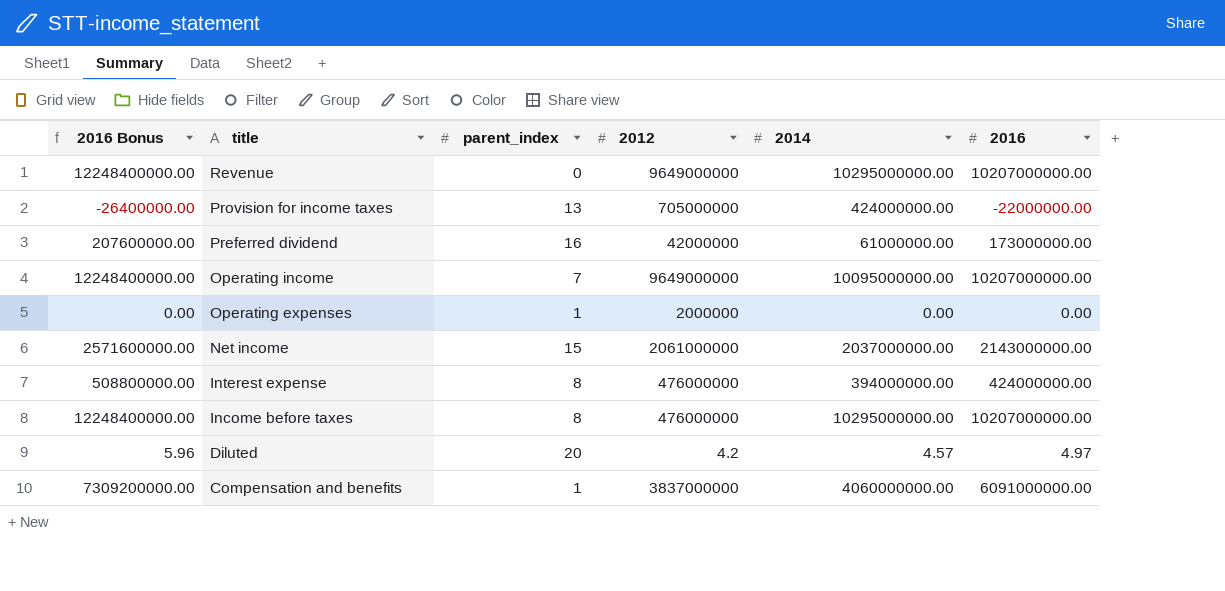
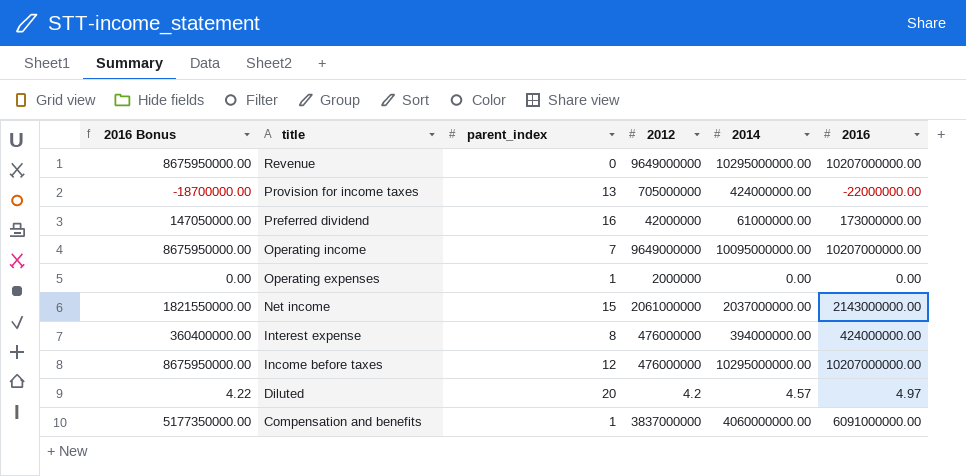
column 2016 Bonus | formula: [2016] * 1.2 -> [2016] * 0.85
Income before taxes | parent_index: 8 -> 12

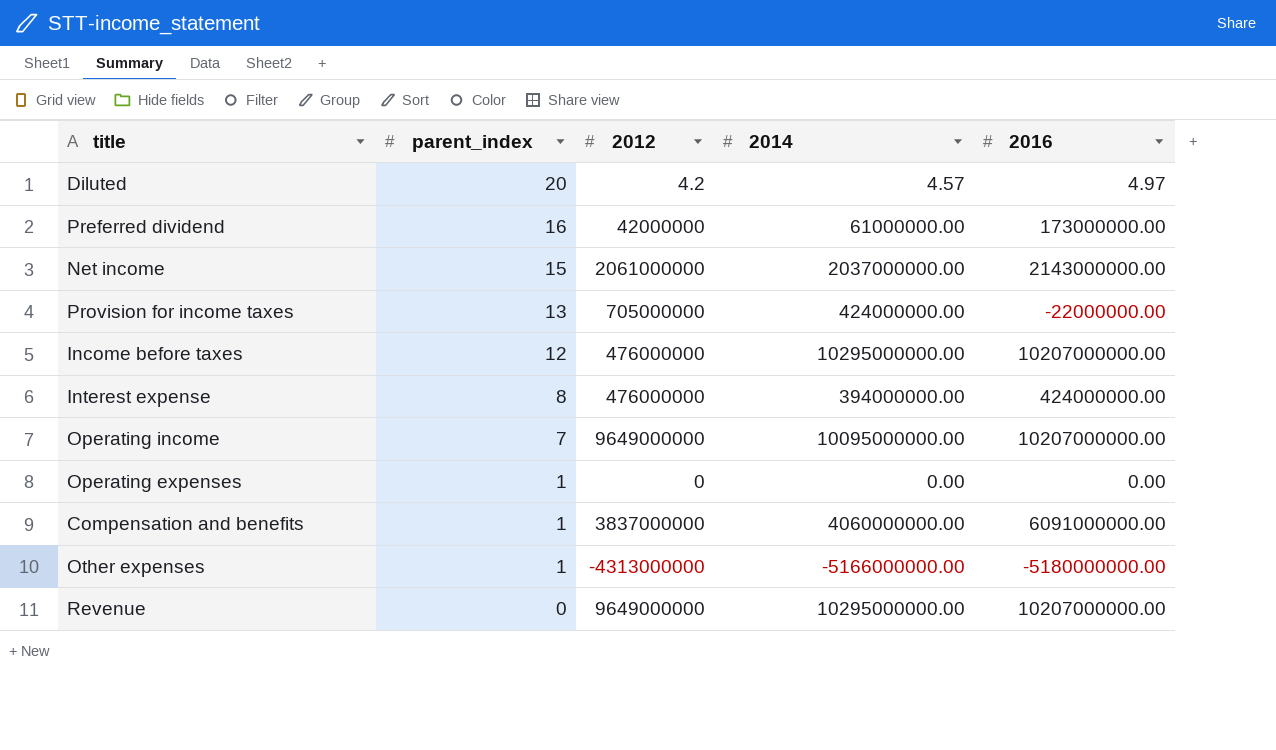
row order: title descending -> parent_index descending
column 2016 Bonus | formula: [2016] * 0.85 -> none
Operating expenses | 2012: 2000000 -> 0
row Other expenses: none -> 1 | -4313000000 | -5166000000.00 | -5180000000.00

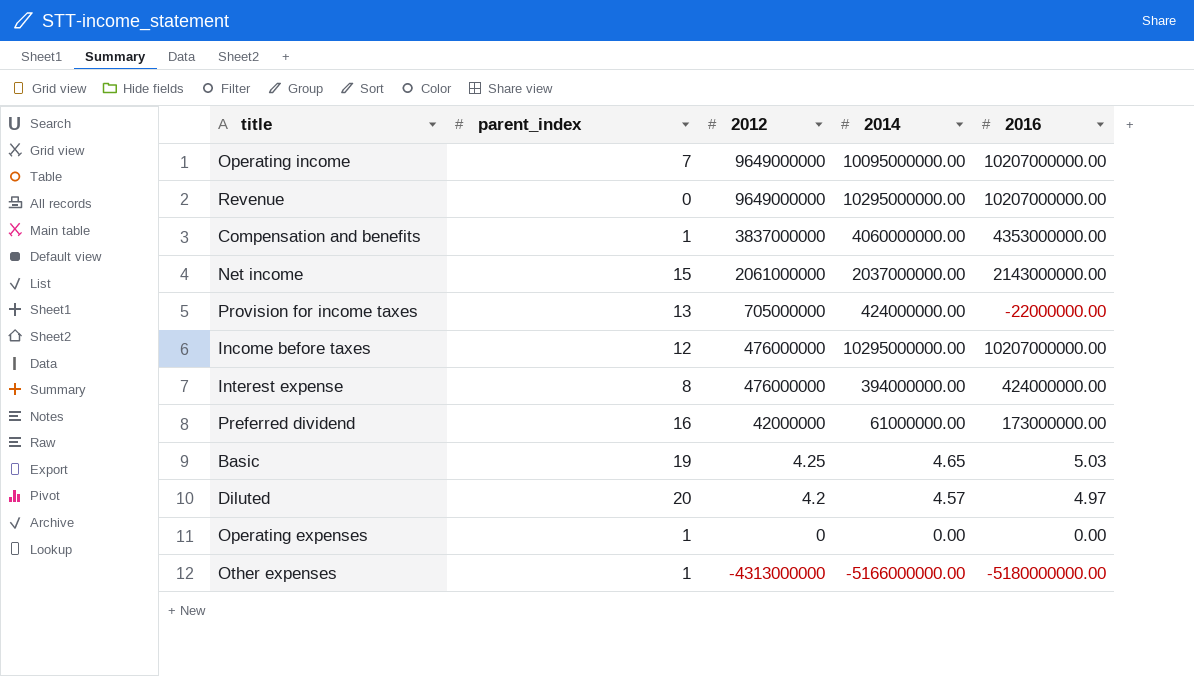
row order: parent_index descending -> 2012 descending
Compensation and benefits | 2016: 6091000000.00 -> 4353000000.00
row Basic: none -> 19 | 4.25 | 4.65 | 5.03

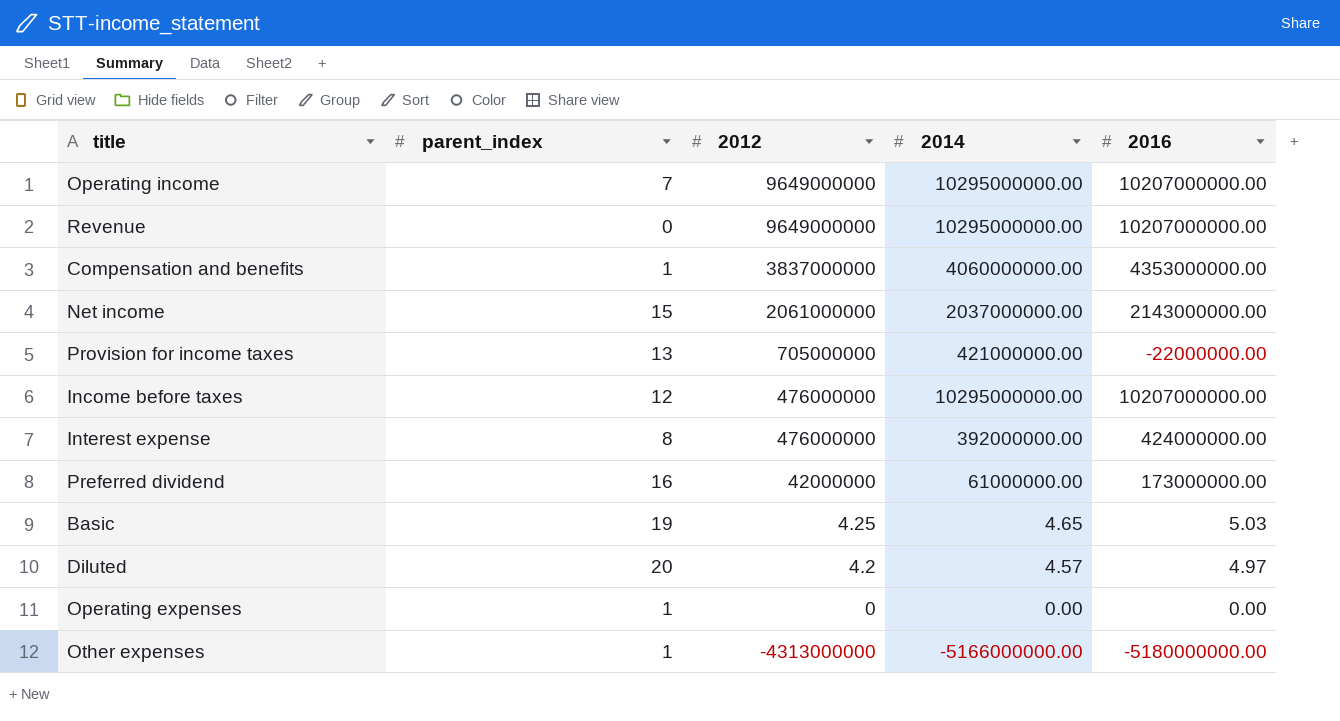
Operating income | 2014: 10095000000.00 -> 10295000000.00
Provision for income taxes | 2014: 424000000.00 -> 421000000.00
Interest expense | 2014: 394000000.00 -> 392000000.00

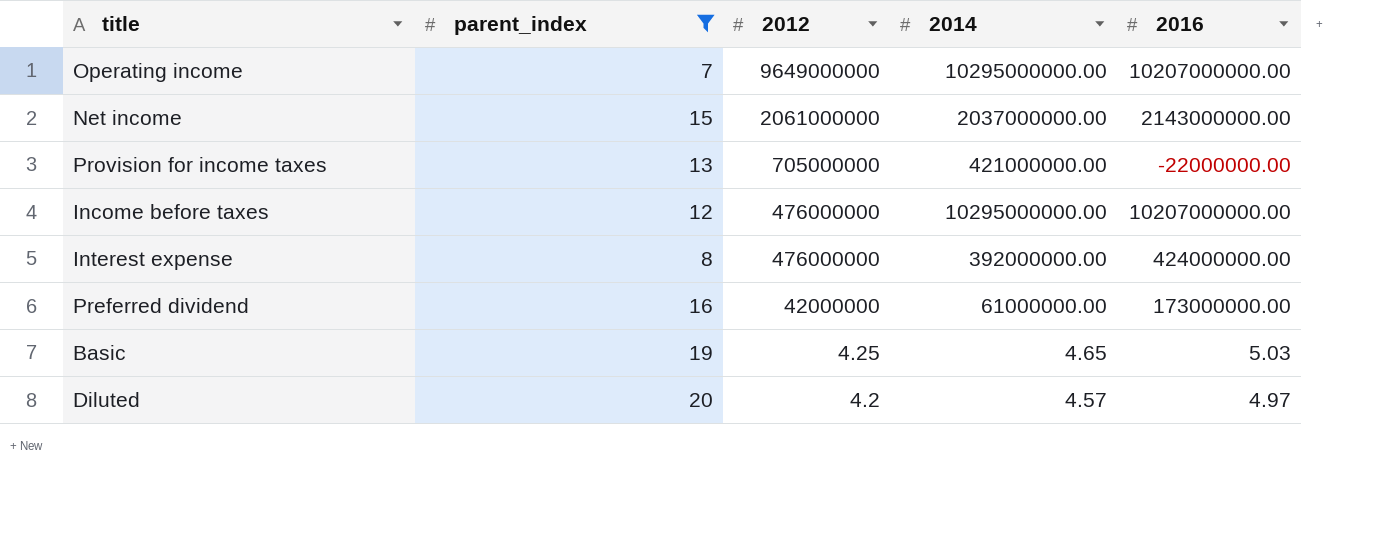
filter: none -> parent_index >= 7

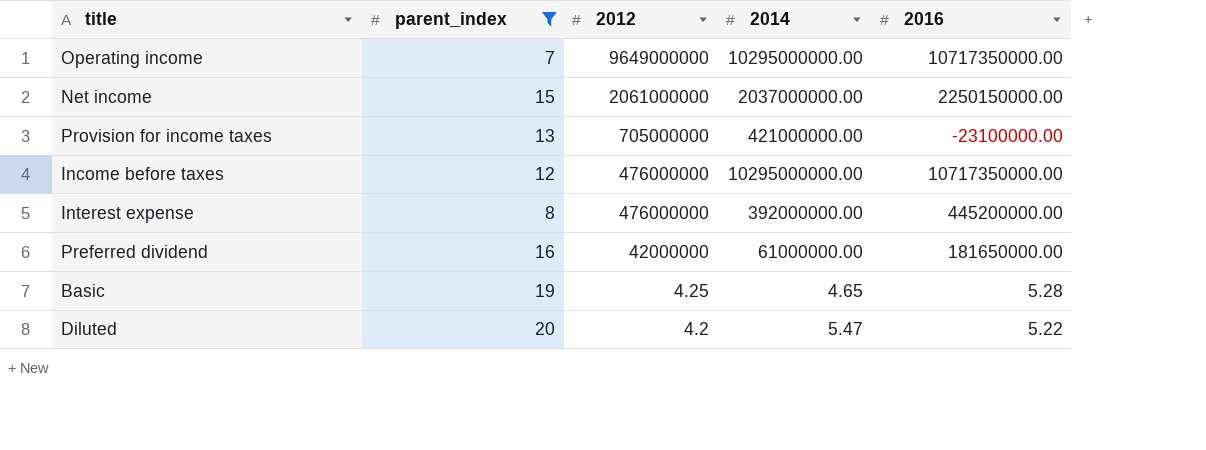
Operating income | 2016: 10207000000.00 -> 10717350000.00
Net income | 2016: 2143000000.00 -> 2250150000.00
Provision for income taxes | 2016: -22000000.00 -> -23100000.00
Income before taxes | 2016: 10207000000.00 -> 10717350000.00
Interest expense | 2016: 424000000.00 -> 445200000.00
Preferred dividend | 2016: 173000000.00 -> 181650000.00
Basic | 2016: 5.03 -> 5.28
Diluted | 2014: 4.57 -> 5.47
Diluted | 2016: 4.97 -> 5.22

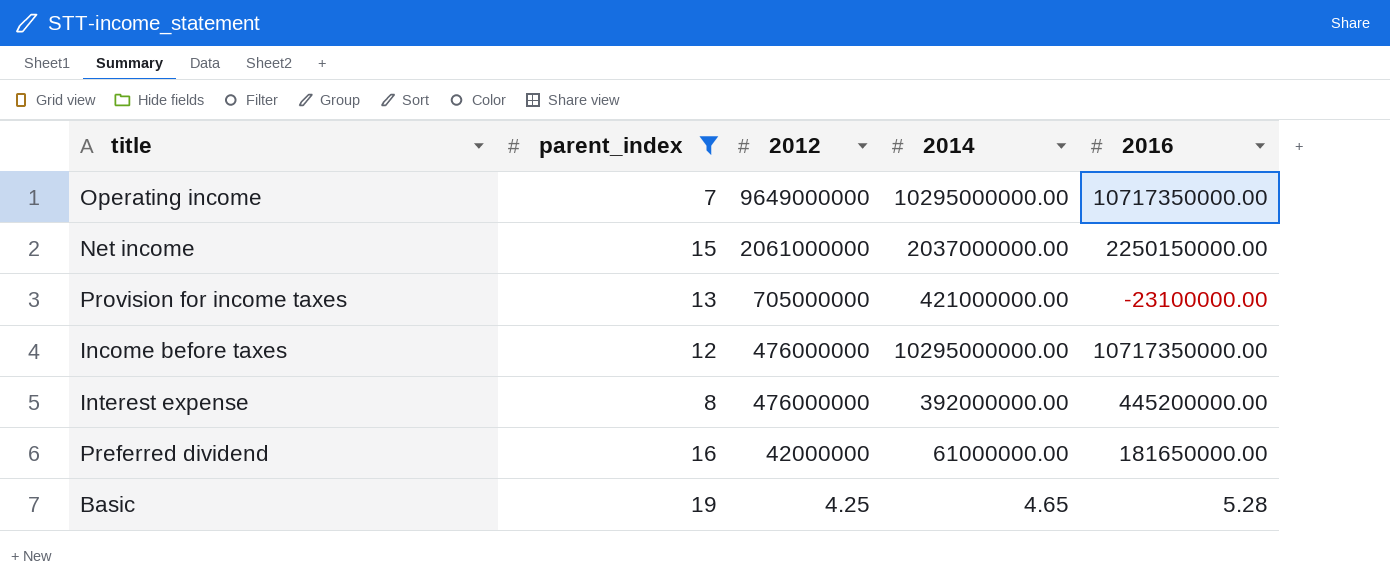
row Diluted: 20 | 4.2 | 5.47 | 5.22 -> none

